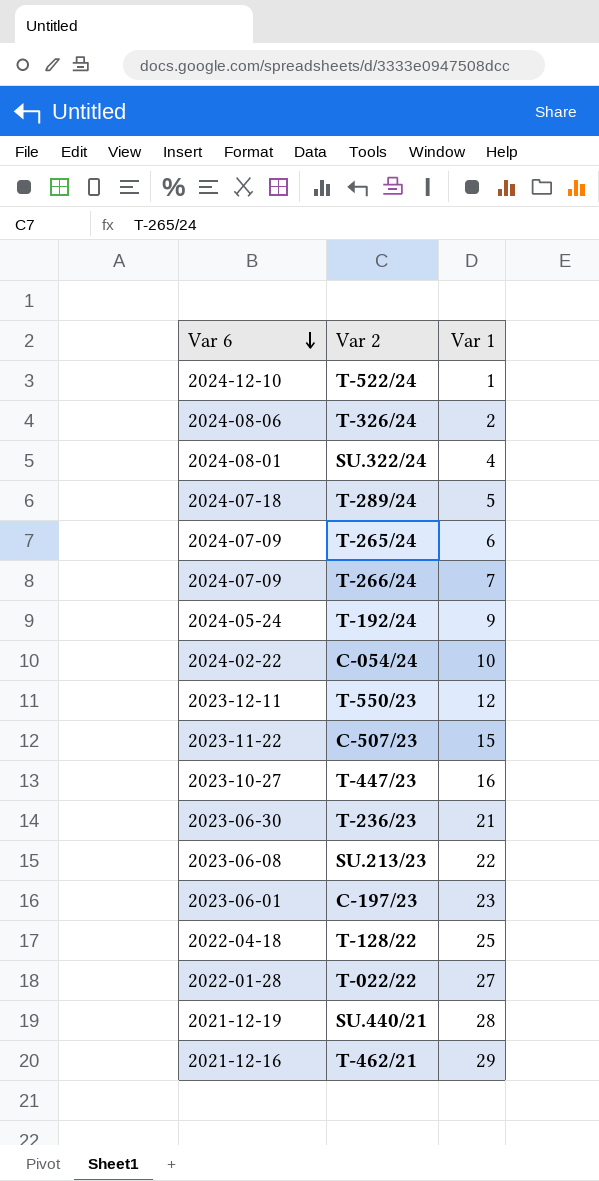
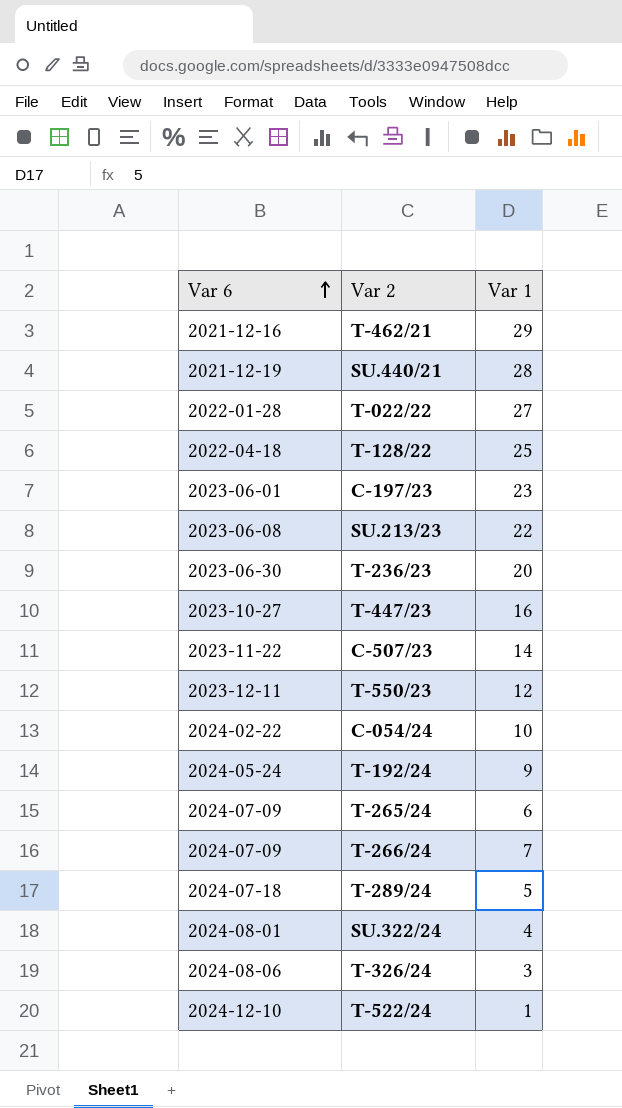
row order: Var 6 descending -> Var 6 ascending
T-236/23 | Var 1: 21 -> 20
C-507/23 | Var 1: 15 -> 14
T-326/24 | Var 1: 2 -> 3

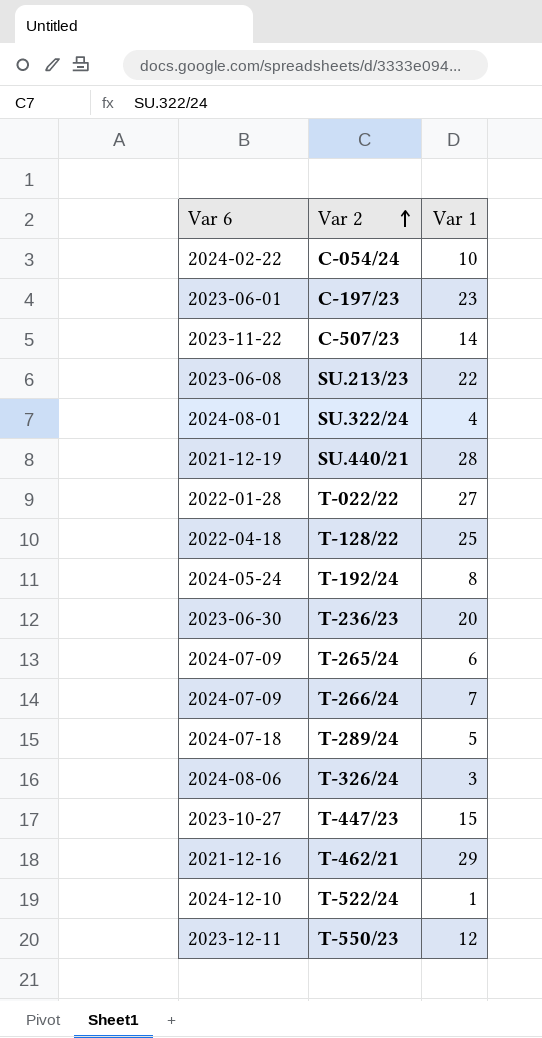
row order: Var 6 ascending -> Var 2 ascending
T-192/24 | Var 1: 9 -> 8
T-447/23 | Var 1: 16 -> 15

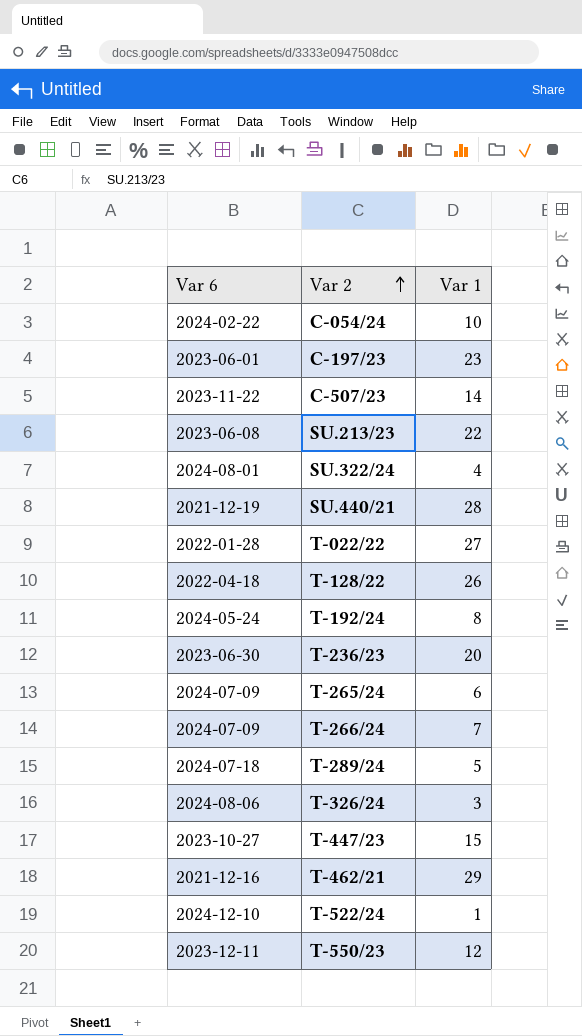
T-128/22 | Var 1: 25 -> 26

